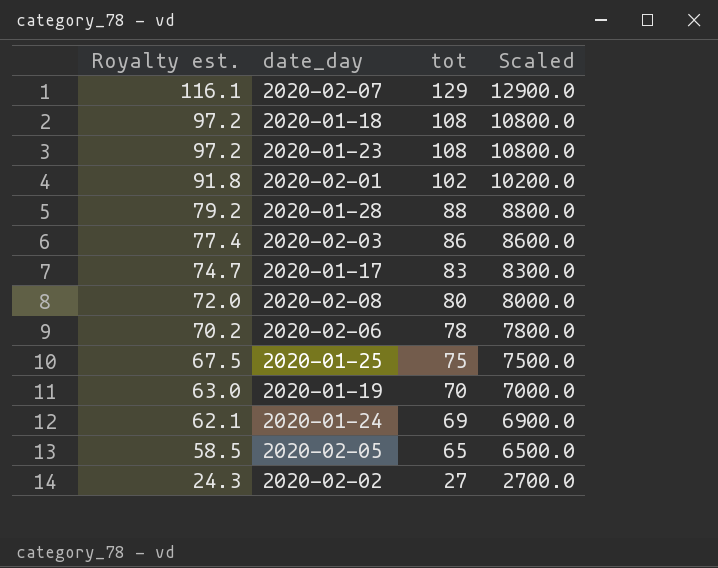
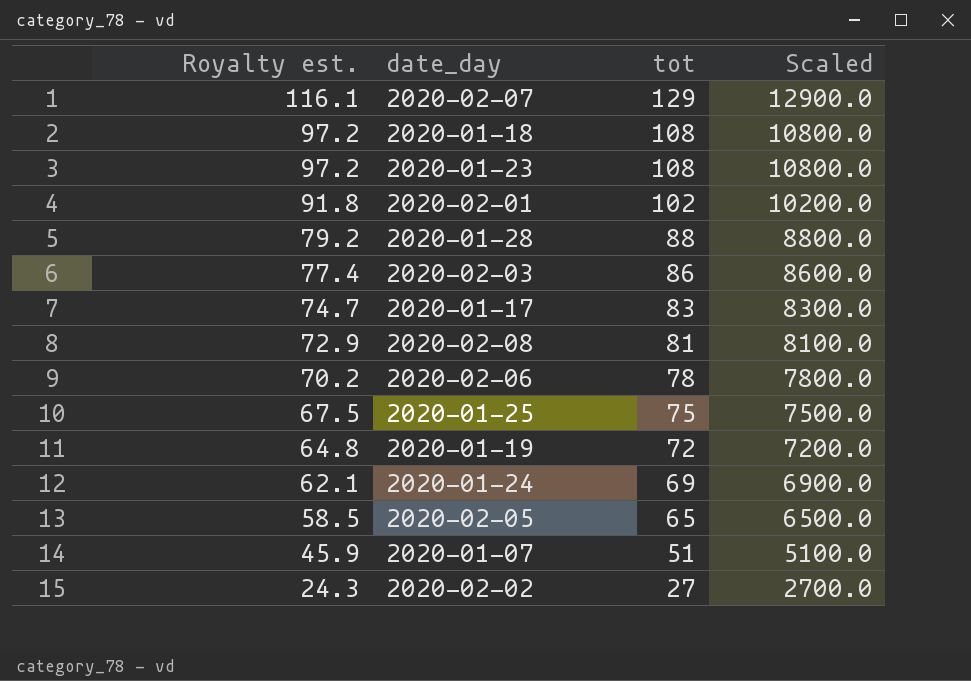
2020-02-08 | Royalty est.: 72.0 -> 72.9
2020-02-08 | tot: 80 -> 81
2020-02-08 | Scaled: 8000.0 -> 8100.0
2020-01-19 | Royalty est.: 63.0 -> 64.8
2020-01-19 | tot: 70 -> 72
2020-01-19 | Scaled: 7000.0 -> 7200.0
row 2020-01-07: none -> 45.9 | 51 | 5100.0

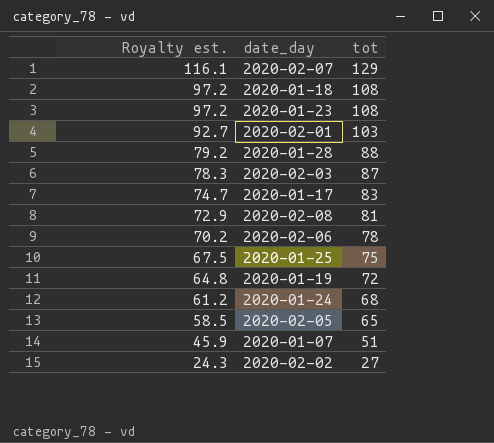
column Scaled | formula: [tot] * 100 -> none
2020-02-01 | Royalty est.: 91.8 -> 92.7
2020-02-01 | tot: 102 -> 103
2020-02-03 | Royalty est.: 77.4 -> 78.3
2020-02-03 | tot: 86 -> 87
2020-01-24 | Royalty est.: 62.1 -> 61.2
2020-01-24 | tot: 69 -> 68

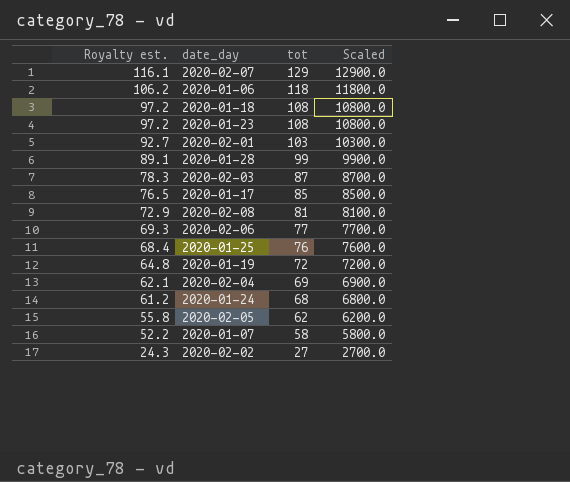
column Scaled | formula: none -> [tot] * 100
row 2020-01-06: none -> 106.2 | 118 | 11800.0
2020-01-28 | Royalty est.: 79.2 -> 89.1
2020-01-28 | tot: 88 -> 99
2020-01-17 | Royalty est.: 74.7 -> 76.5
2020-01-17 | tot: 83 -> 85
2020-02-06 | Royalty est.: 70.2 -> 69.3
2020-02-06 | tot: 78 -> 77
2020-01-25 | Royalty est.: 67.5 -> 68.4
2020-01-25 | tot: 75 -> 76
row 2020-02-04: none -> 62.1 | 69 | 6900.0
2020-02-05 | Royalty est.: 58.5 -> 55.8
2020-02-05 | tot: 65 -> 62
2020-01-07 | Royalty est.: 45.9 -> 52.2
2020-01-07 | tot: 51 -> 58

